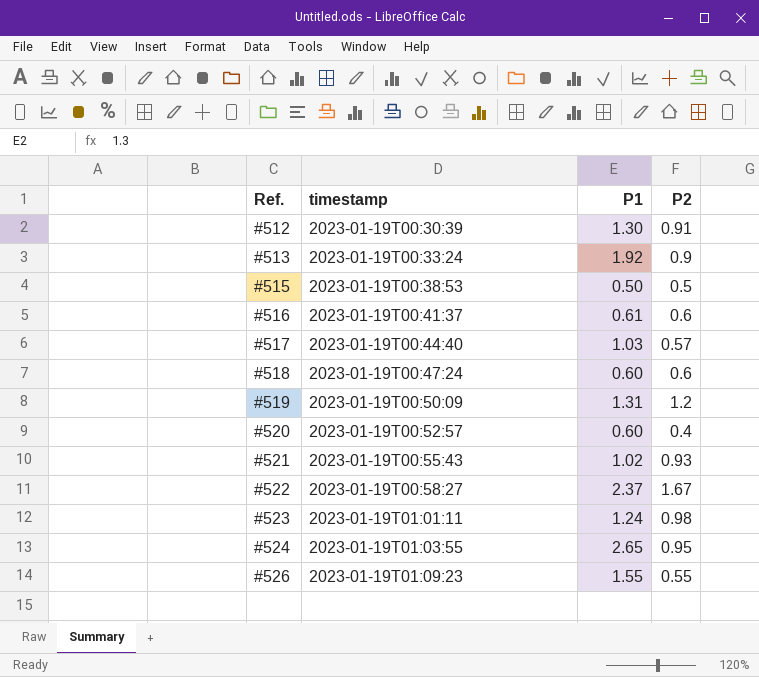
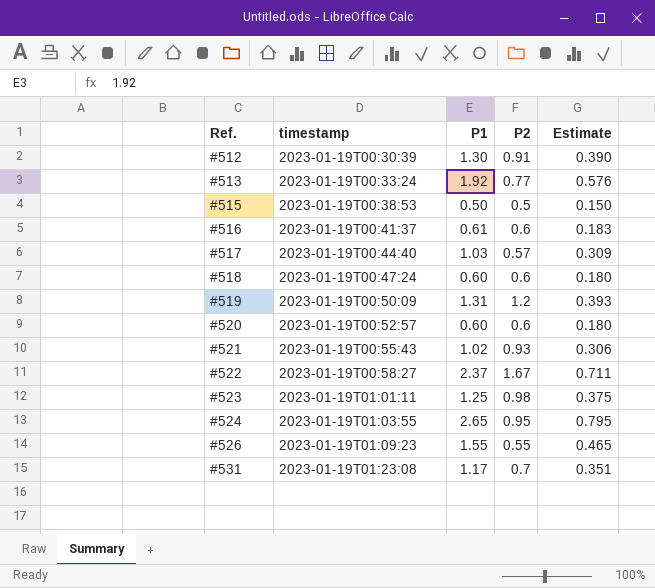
column Estimate | formula: none -> [P1] * 0.3
#513 | P2: 0.9 -> 0.77
#520 | P2: 0.4 -> 0.6
#523 | P1: 1.24 -> 1.25
row #531: none -> 2023-01-19T01:23:08 | 1.17 | 0.7 | 0.351

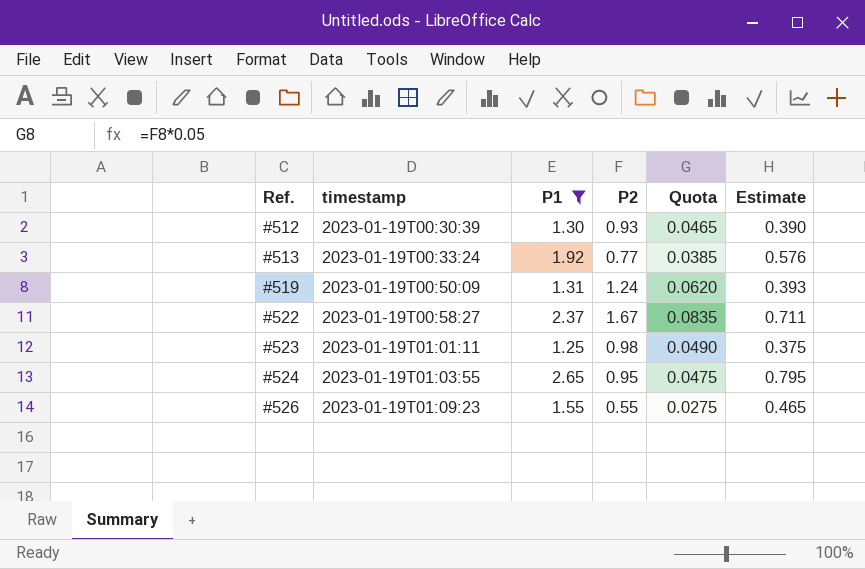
filter: none -> P1 >= 1.25
column Quota | formula: none -> [P2] * 0.05
#512 | P2: 0.91 -> 0.93
#519 | P2: 1.2 -> 1.24

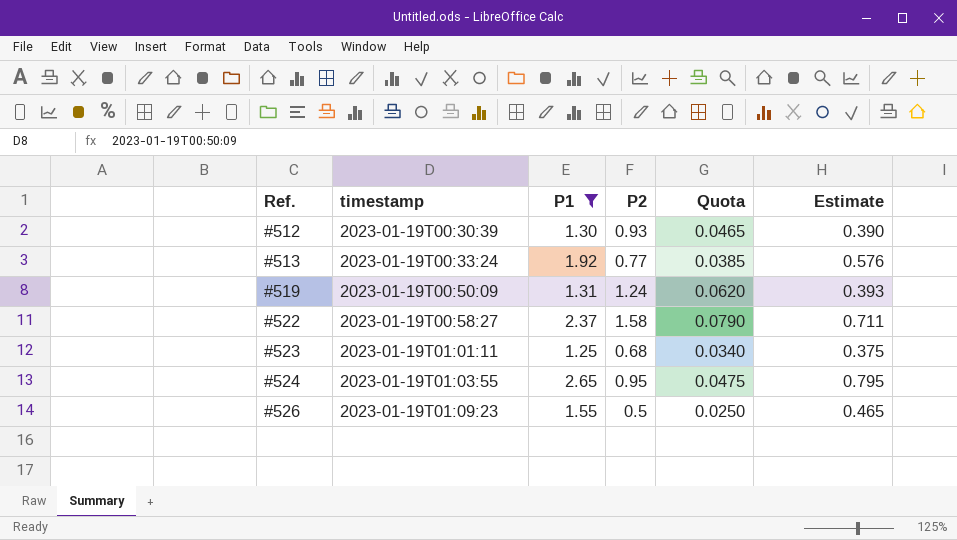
#522 | P2: 1.67 -> 1.58
#522 | Quota: 0.0835 -> 0.0790
#523 | P2: 0.98 -> 0.68
#523 | Quota: 0.0490 -> 0.0340
#526 | P2: 0.55 -> 0.5
#526 | Quota: 0.0275 -> 0.0250

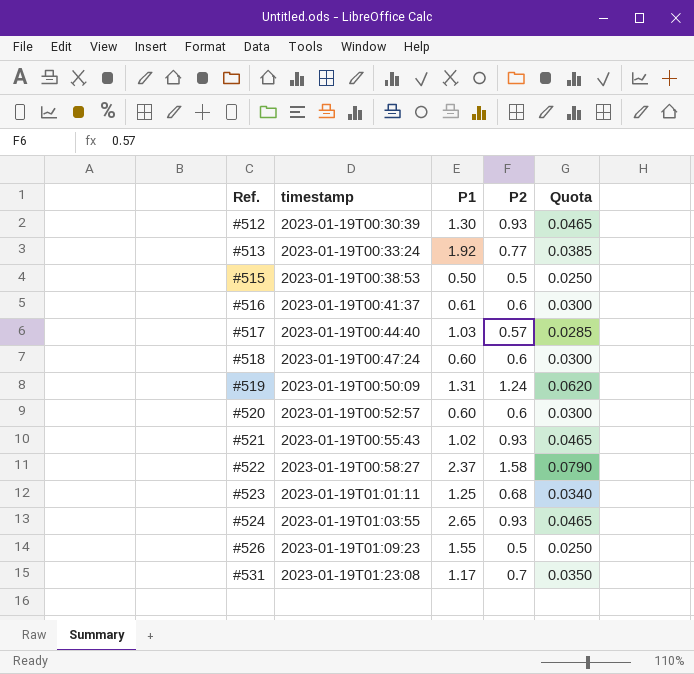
filter: P1 >= 1.25 -> none
column Estimate | formula: [P1] * 0.3 -> none
#524 | P2: 0.95 -> 0.93
#524 | Quota: 0.0475 -> 0.0465

